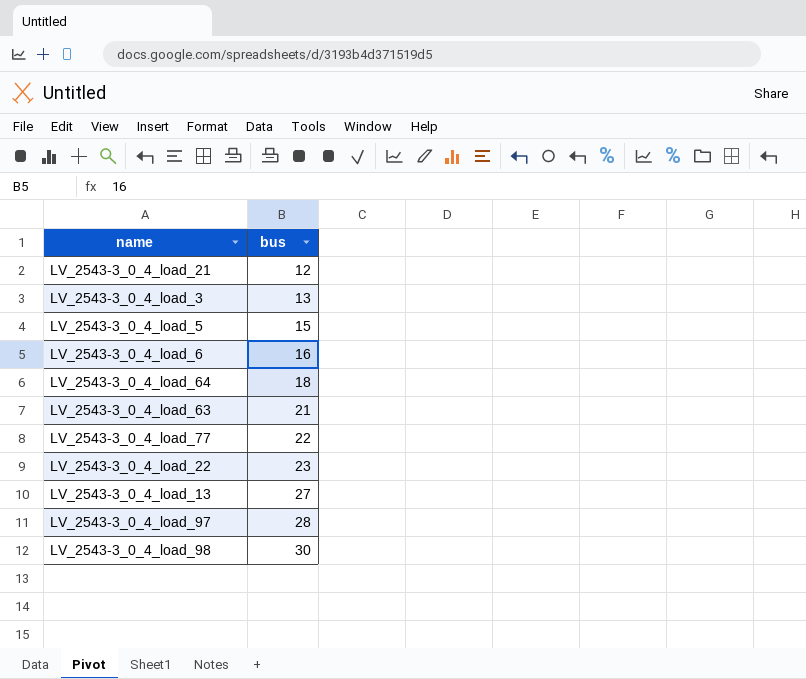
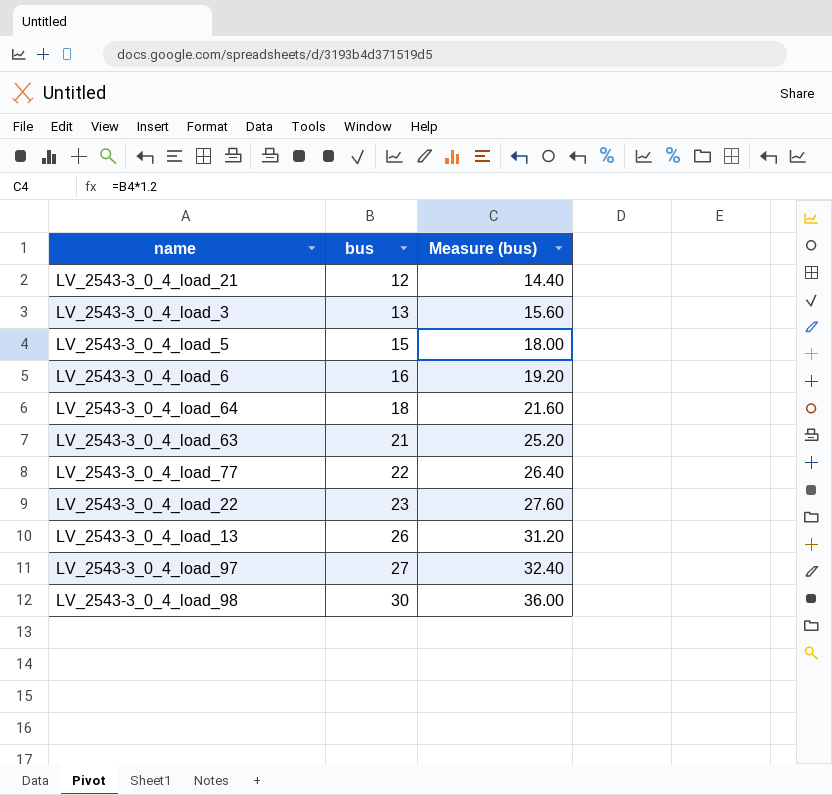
column Measure (bus) | formula: none -> [bus] * 1.2
LV_2543-3_0_4_load_13 | bus: 27 -> 26
LV_2543-3_0_4_load_97 | bus: 28 -> 27

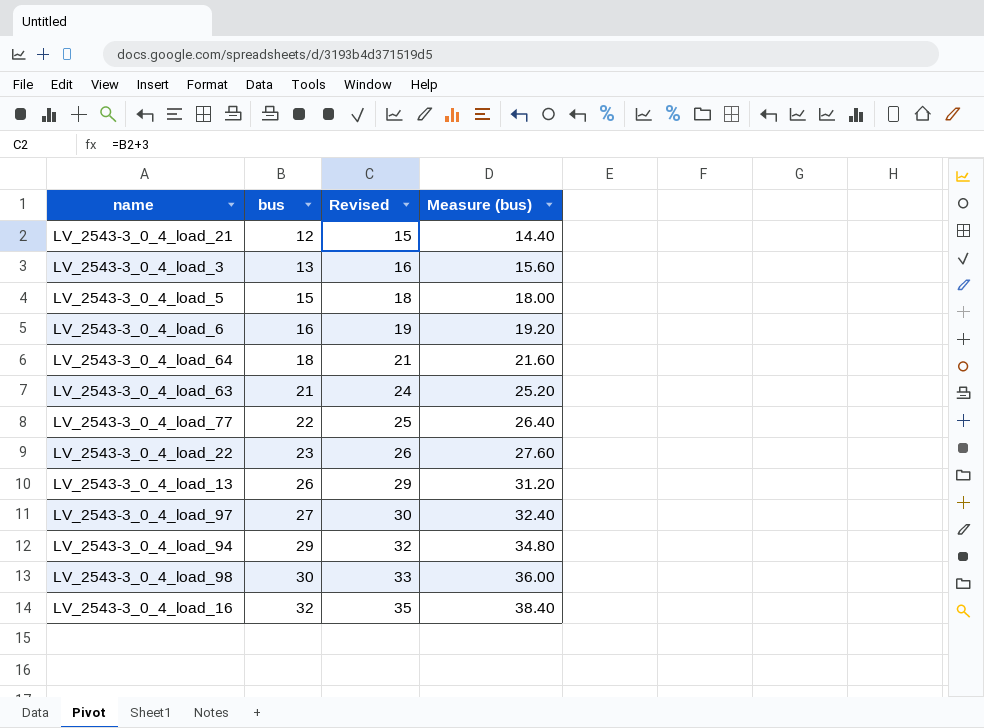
column Revised | formula: none -> [bus] + 3
row LV_2543-3_0_4_load_94: none -> 29 | 32 | 34.80
row LV_2543-3_0_4_load_16: none -> 32 | 35 | 38.40

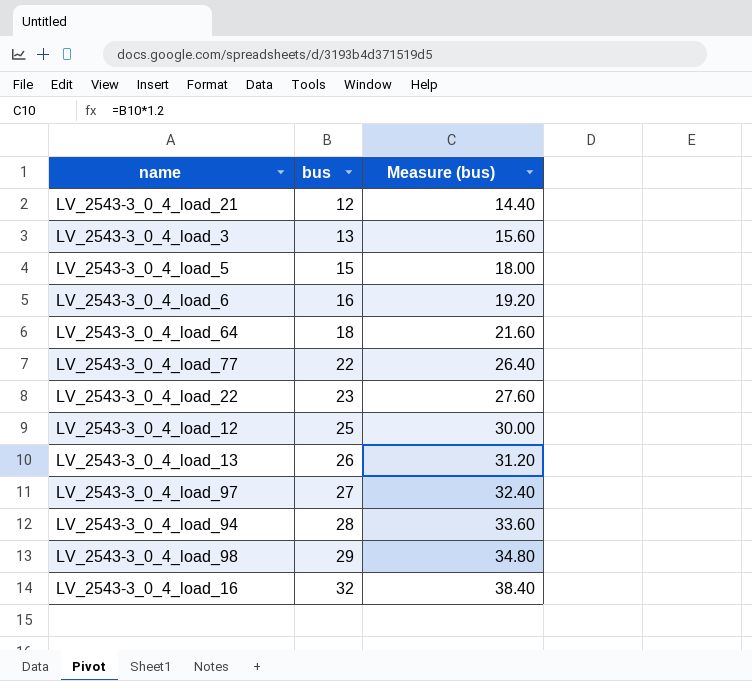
column Revised | formula: [bus] + 3 -> none
row LV_2543-3_0_4_load_63: 21 | 24 | 25.20 -> none
row LV_2543-3_0_4_load_12: none -> 25 | 30.00
LV_2543-3_0_4_load_94 | bus: 29 -> 28
LV_2543-3_0_4_load_94 | Measure (bus): 34.80 -> 33.60
LV_2543-3_0_4_load_98 | bus: 30 -> 29
LV_2543-3_0_4_load_98 | Measure (bus): 36.00 -> 34.80

